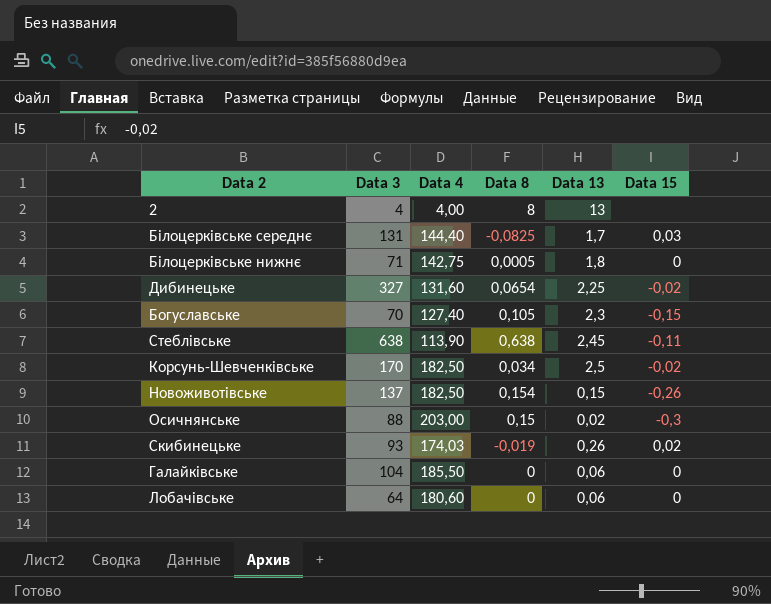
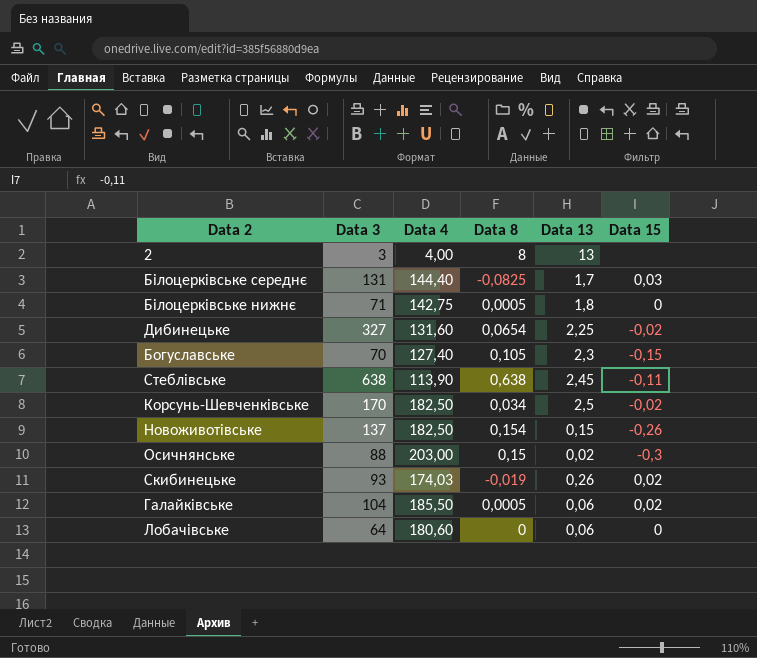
2 | Data 3: 4 -> 3
Галайківське | Data 8: 0 -> 0,0005
Галайківське | Data 15: 0 -> 0,02

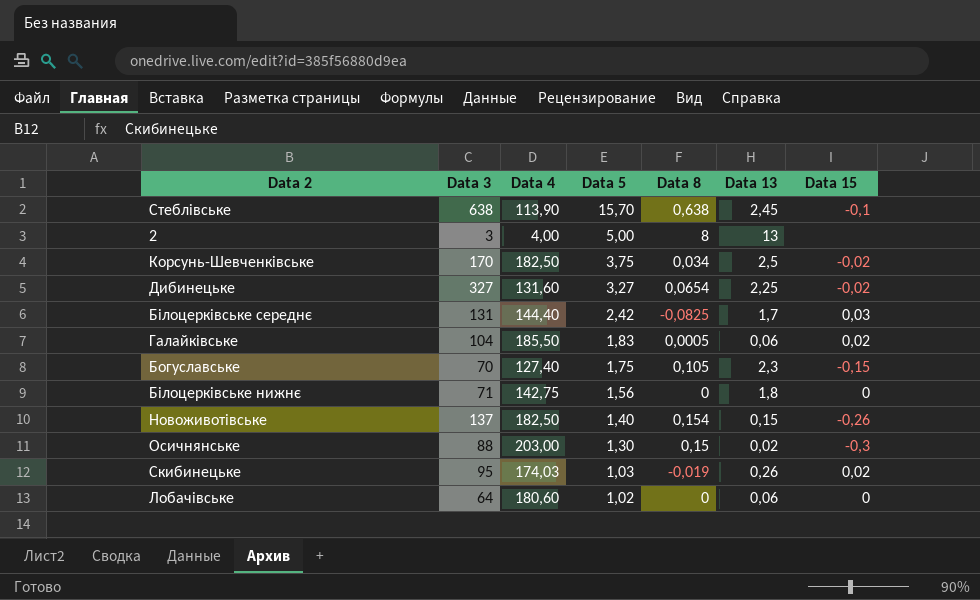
row order: none -> Data 5 descending
column Data 5 | position: none -> 4
Стеблівське | Data 15: -0,11 -> -0,1
Білоцерківське нижнє | Data 8: 0,0005 -> 0
Скибинецьке | Data 3: 93 -> 95

